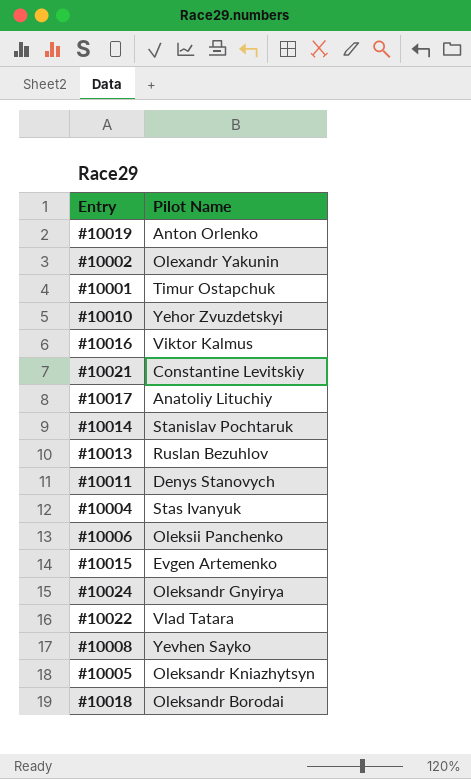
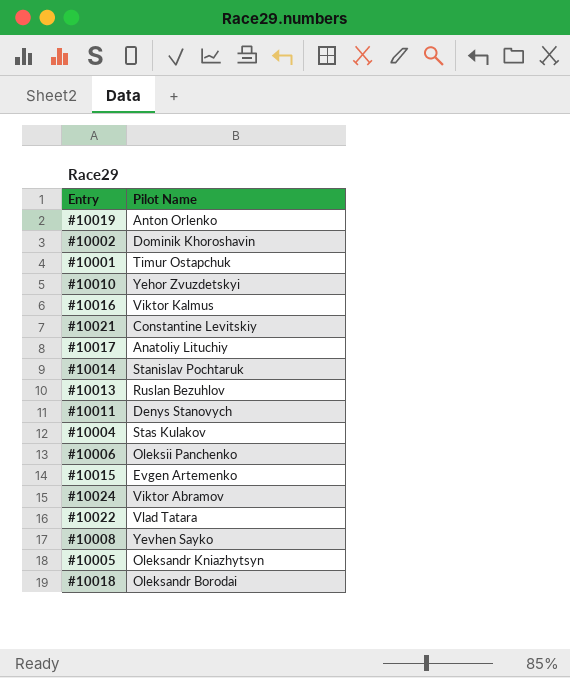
#10002 | Pilot Name: Olexandr Yakunin -> Dominik Khoroshavin
#10004 | Pilot Name: Stas Ivanyuk -> Stas Kulakov
#10024 | Pilot Name: Oleksandr Gnyirya -> Viktor Abramov

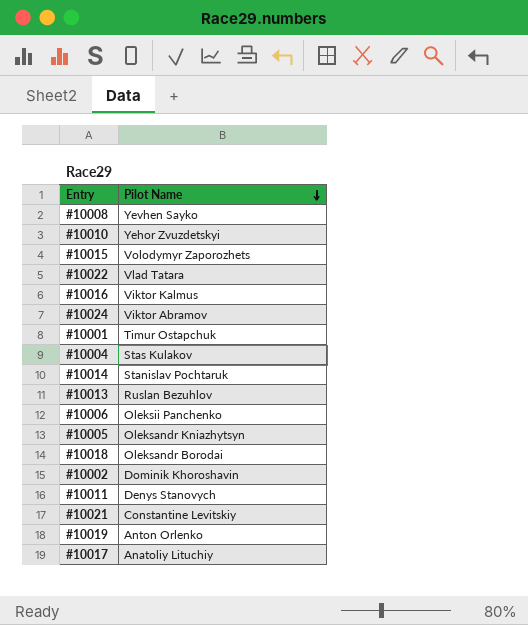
row order: none -> Pilot Name descending
#10015 | Pilot Name: Evgen Artemenko -> Volodymyr Zaporozhets

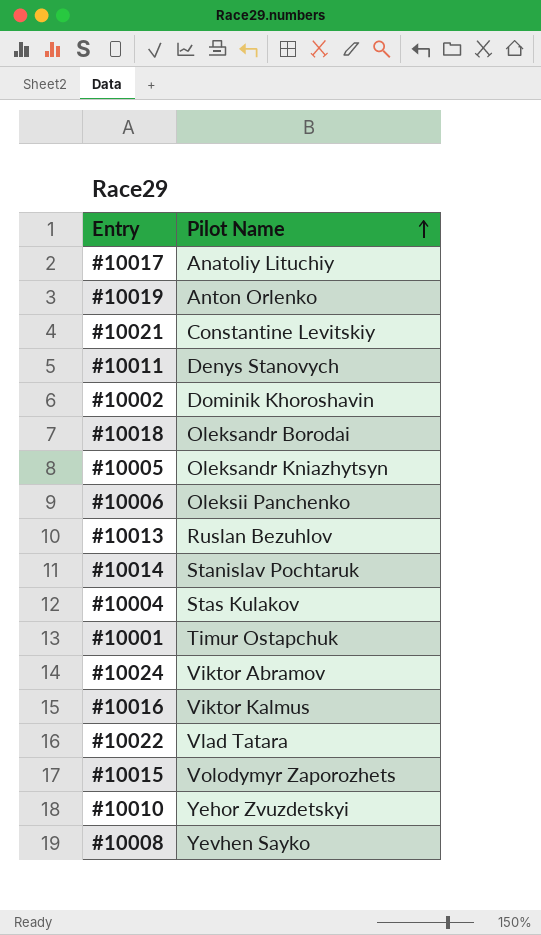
row order: Pilot Name descending -> Pilot Name ascending

